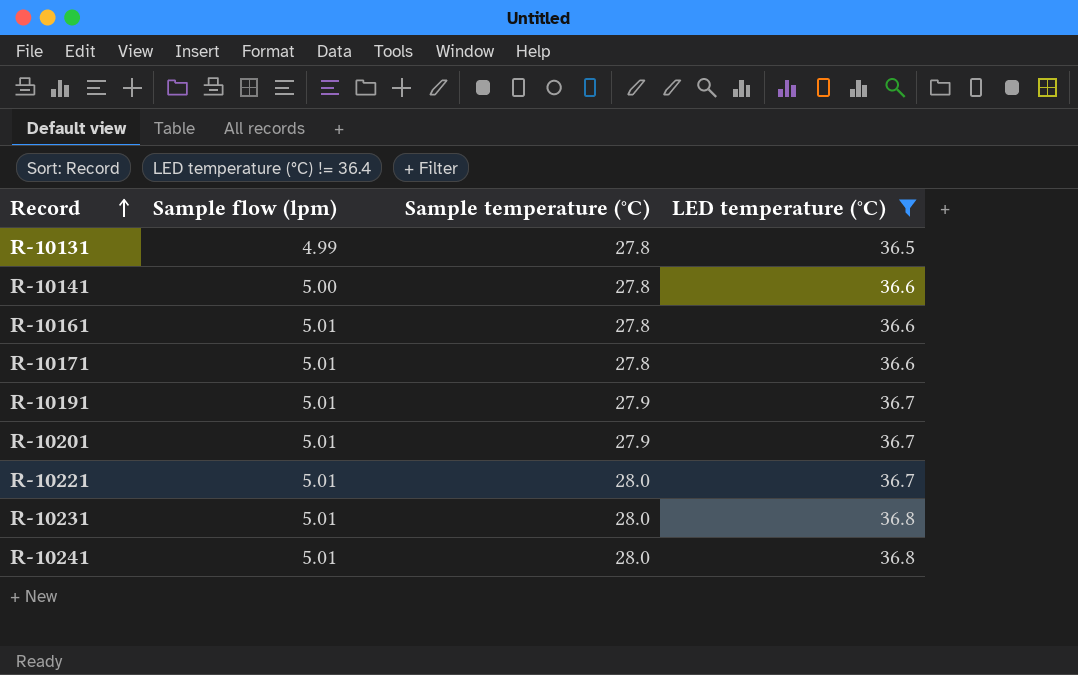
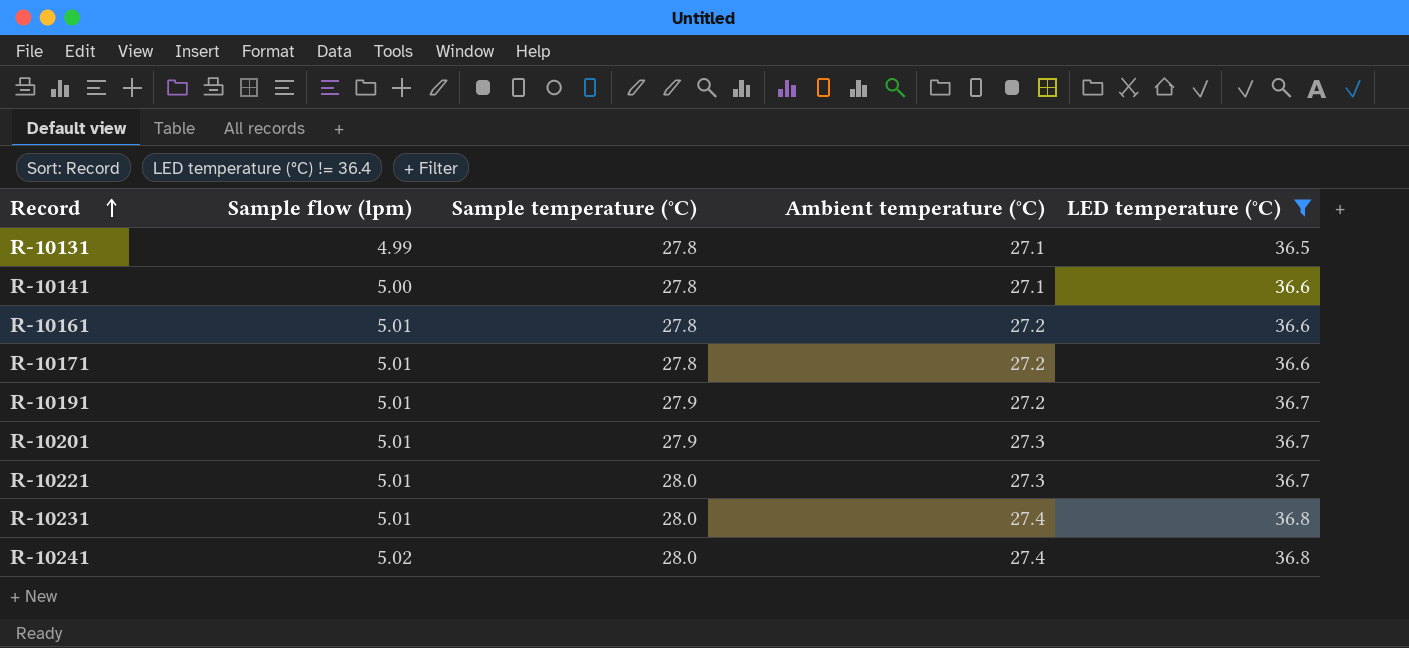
column Ambient temperature (°C) | position: none -> 4
R-10241 | Sample flow (lpm): 5.01 -> 5.02

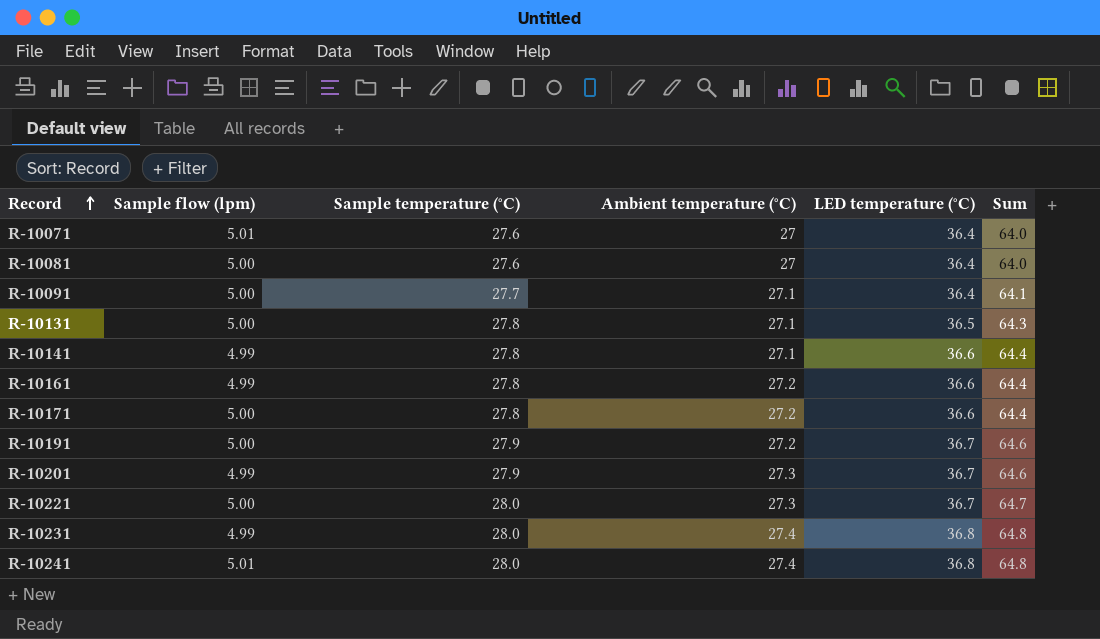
filter: LED temperature (°C) != 36.4 -> none
column Sum | formula: none -> [Sample temperature (°C)] + [LED temperature (°C)]
R-10131 | Sample flow (lpm): 4.99 -> 5.00
R-10141 | Sample flow (lpm): 5.00 -> 4.99
R-10161 | Sample flow (lpm): 5.01 -> 4.99
R-10171 | Sample flow (lpm): 5.01 -> 5.00
R-10191 | Sample flow (lpm): 5.01 -> 5.00
R-10201 | Sample flow (lpm): 5.01 -> 4.99
R-10221 | Sample flow (lpm): 5.01 -> 5.00
R-10231 | Sample flow (lpm): 5.01 -> 4.99
R-10241 | Sample flow (lpm): 5.02 -> 5.01

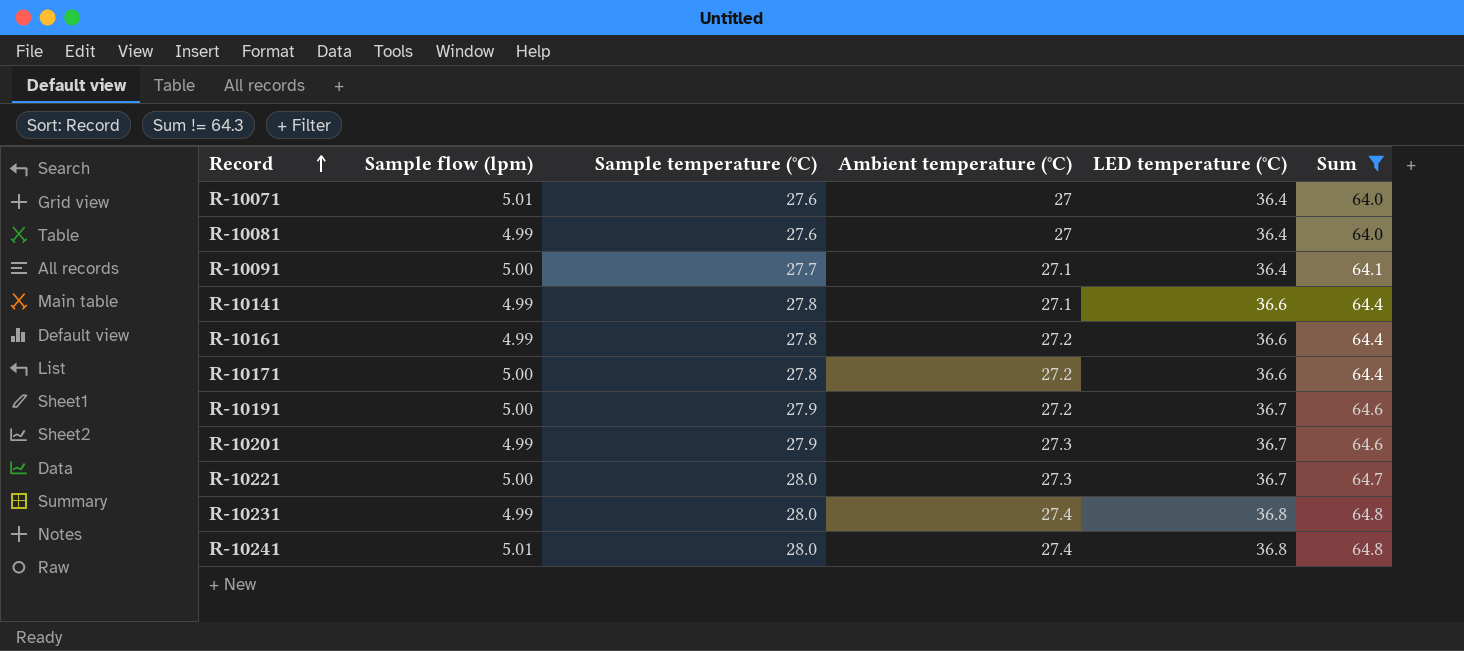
filter: none -> Sum != 64.3
R-10081 | Sample flow (lpm): 5.00 -> 4.99

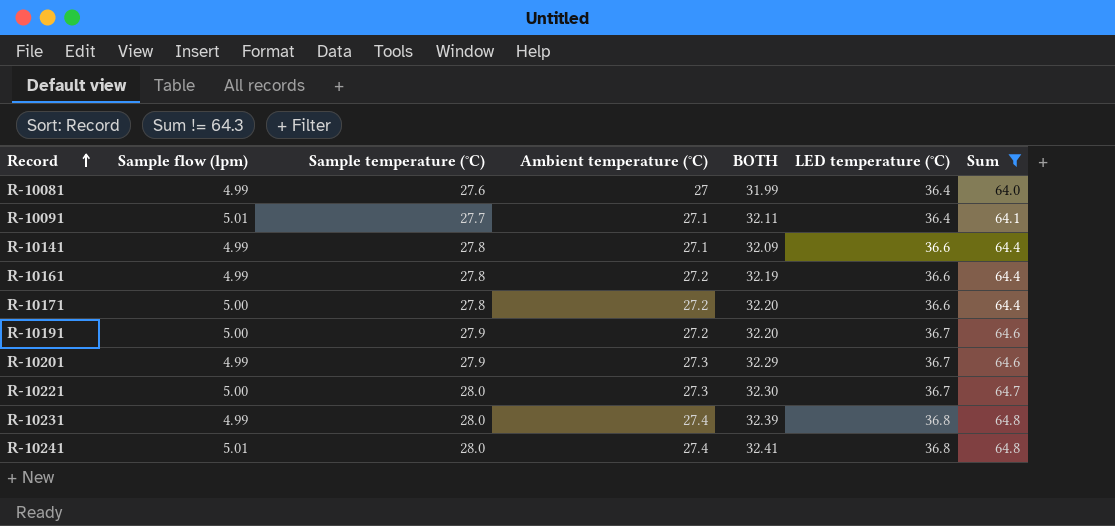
column BOTH | formula: none -> [Sample flow (lpm)] + [Ambient temperature (°C)]
row R-10071: 5.01 | 27.6 | 27 | 36.4 | 64.0 -> none
R-10091 | Sample flow (lpm): 5.00 -> 5.01

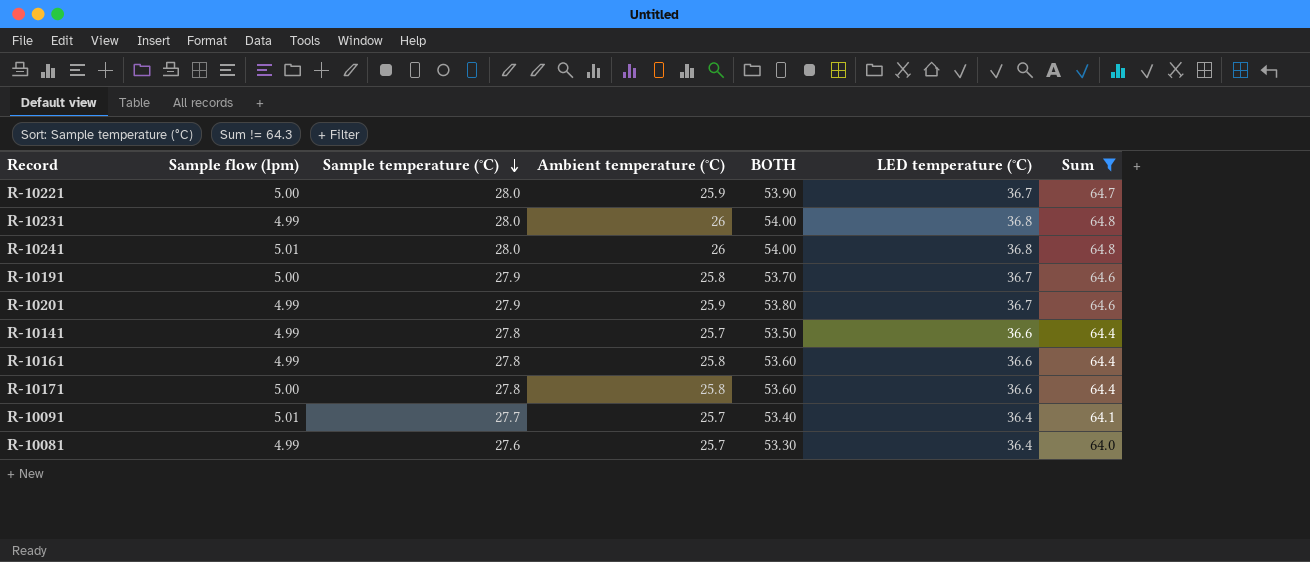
row order: Record ascending -> Sample temperature (°C) descending
column BOTH | formula: [Sample flow (lpm)] + [Ambient temperature (°C)] -> [Sample temperature (°C)] + [Ambient temperature (°C)]
R-10221 | Ambient temperature (°C): 27.3 -> 25.9
R-10231 | Ambient temperature (°C): 27.4 -> 26
R-10241 | Ambient temperature (°C): 27.4 -> 26
R-10191 | Ambient temperature (°C): 27.2 -> 25.8
R-10201 | Ambient temperature (°C): 27.3 -> 25.9
R-10141 | Ambient temperature (°C): 27.1 -> 25.7
R-10161 | Ambient temperature (°C): 27.2 -> 25.8
R-10171 | Ambient temperature (°C): 27.2 -> 25.8
R-10091 | Ambient temperature (°C): 27.1 -> 25.7
R-10081 | Ambient temperature (°C): 27 -> 25.7

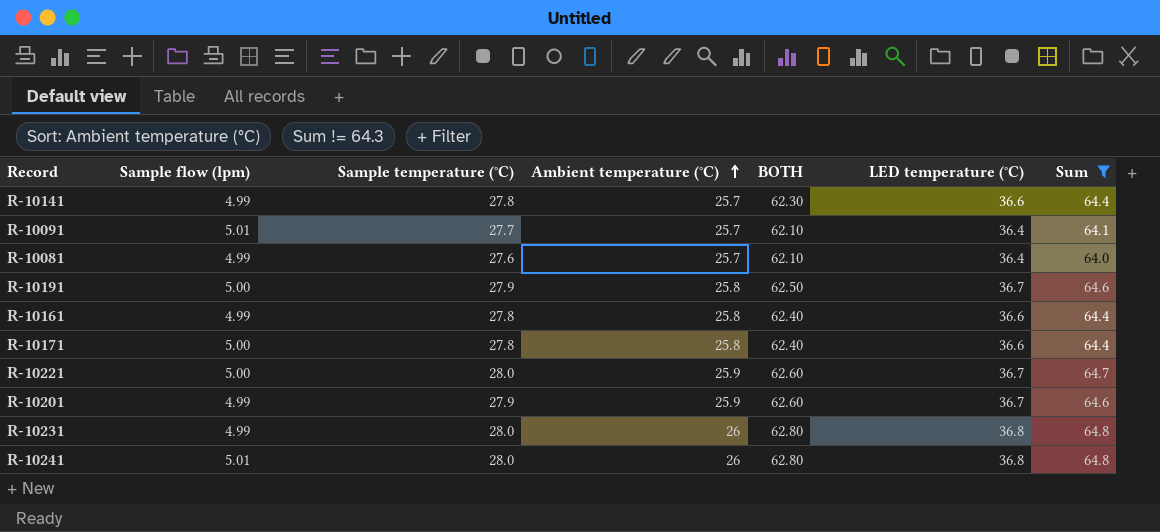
row order: Sample temperature (°C) descending -> Ambient temperature (°C) ascending
column BOTH | formula: [Sample temperature (°C)] + [Ambient temperature (°C)] -> [Ambient temperature (°C)] + [LED temperature (°C)]

